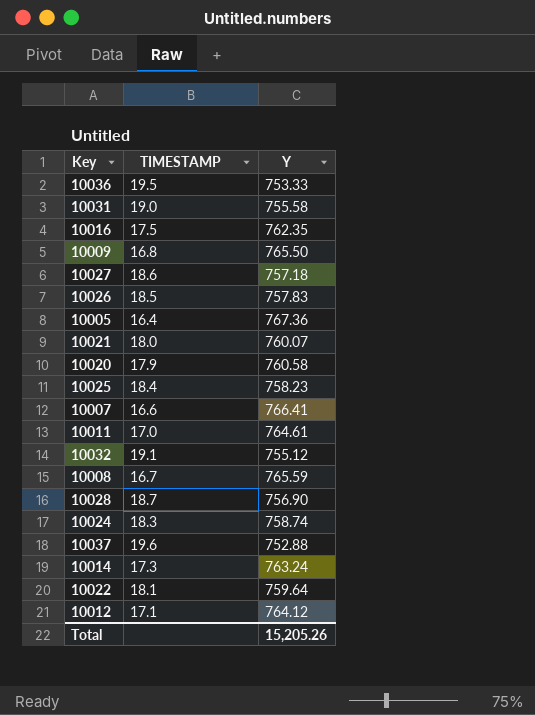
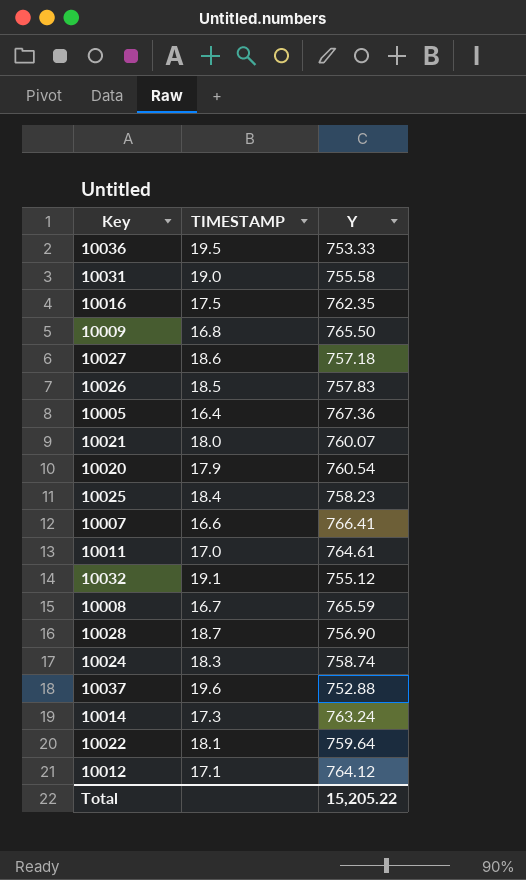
10020 | Y: 760.58 -> 760.54
Total | Y: 15,205.26 -> 15,205.22

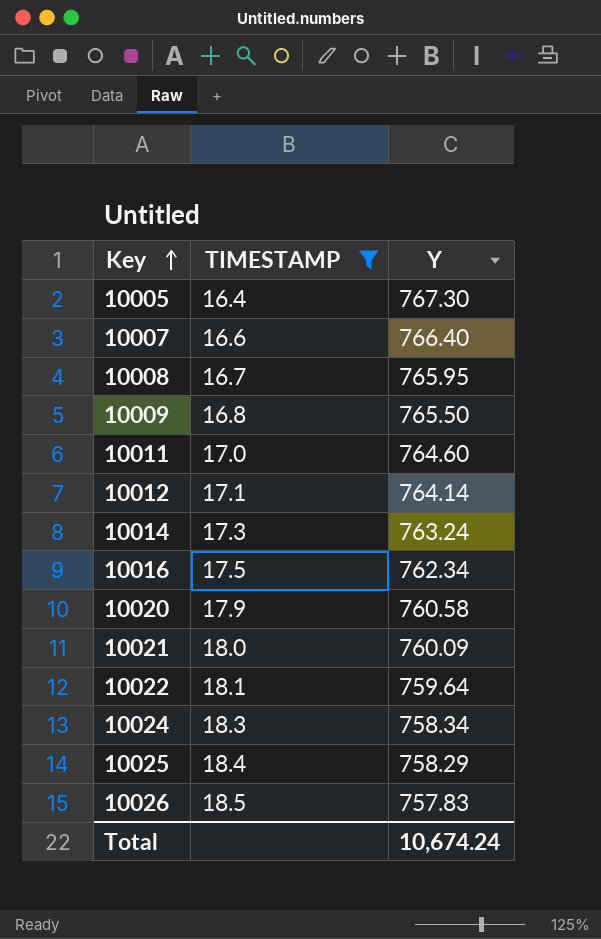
filter: none -> TIMESTAMP <= 18.5
row order: none -> Key ascending
10005 | Y: 767.36 -> 767.30
10007 | Y: 766.41 -> 766.40
10008 | Y: 765.59 -> 765.95
10011 | Y: 764.61 -> 764.60
10012 | Y: 764.12 -> 764.14
10016 | Y: 762.35 -> 762.34
10020 | Y: 760.54 -> 760.58
10021 | Y: 760.07 -> 760.09
10024 | Y: 758.74 -> 758.34
10025 | Y: 758.23 -> 758.29
Total | Y: 15,205.22 -> 10,674.24

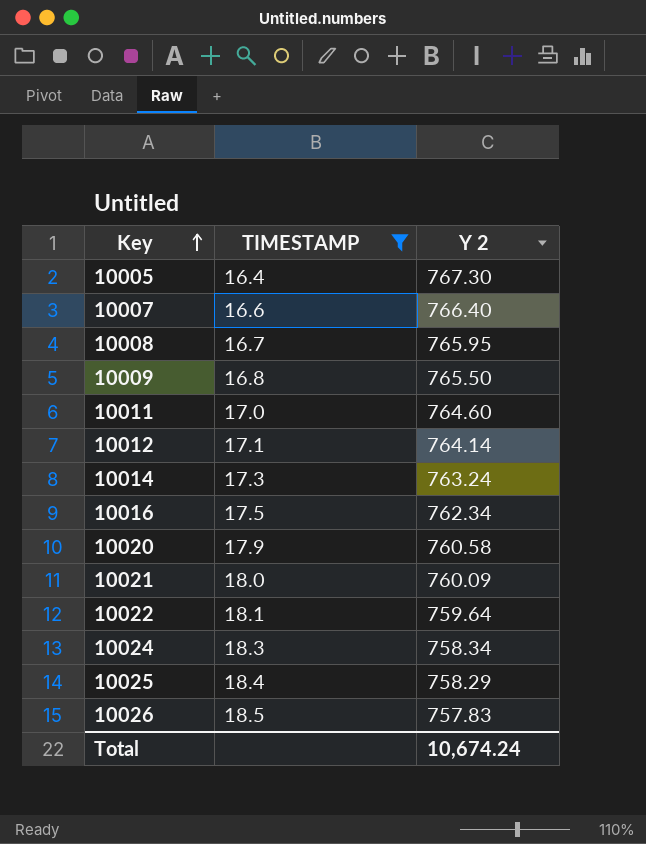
column name: Y -> Y 2

